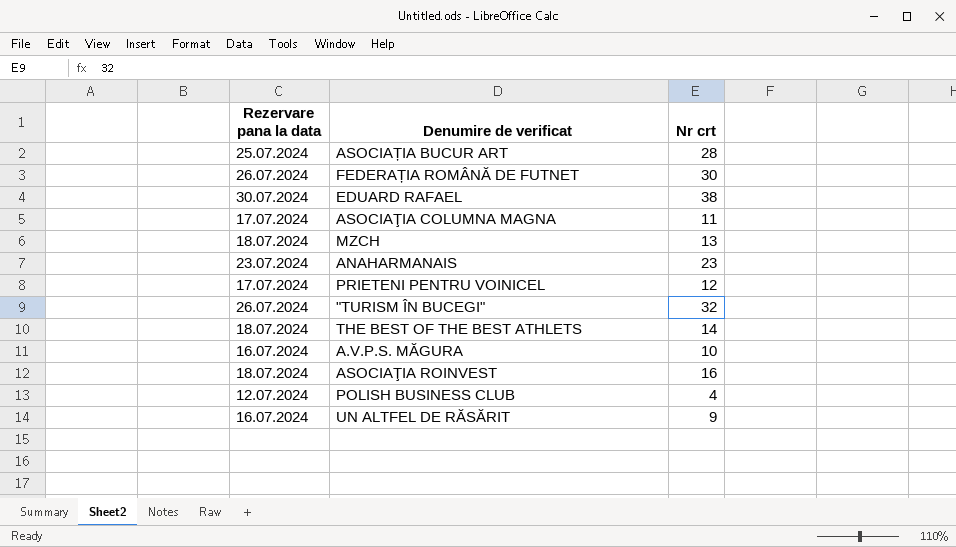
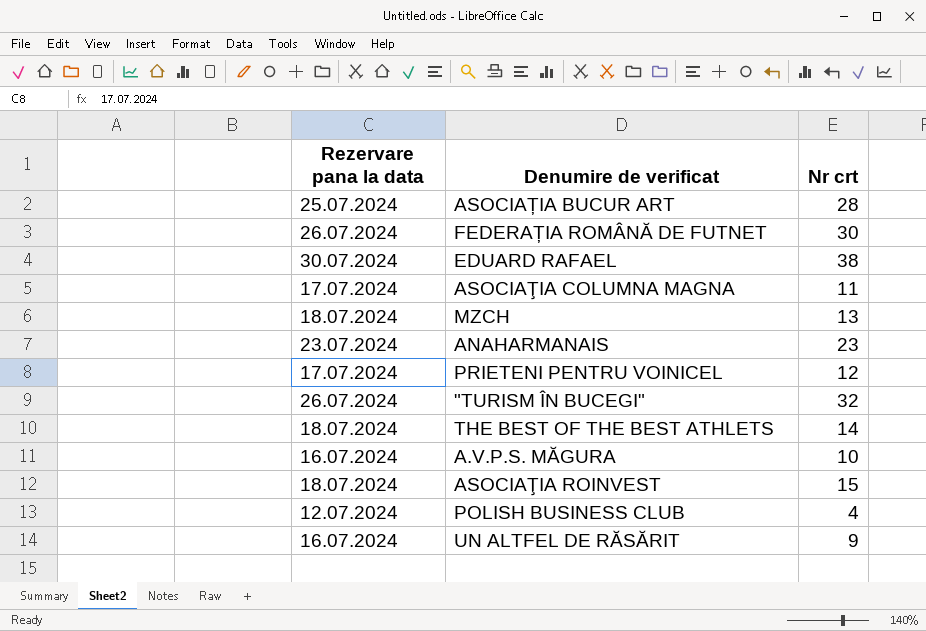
ASOCIAŢIA ROINVEST | Nr crt: 16 -> 15

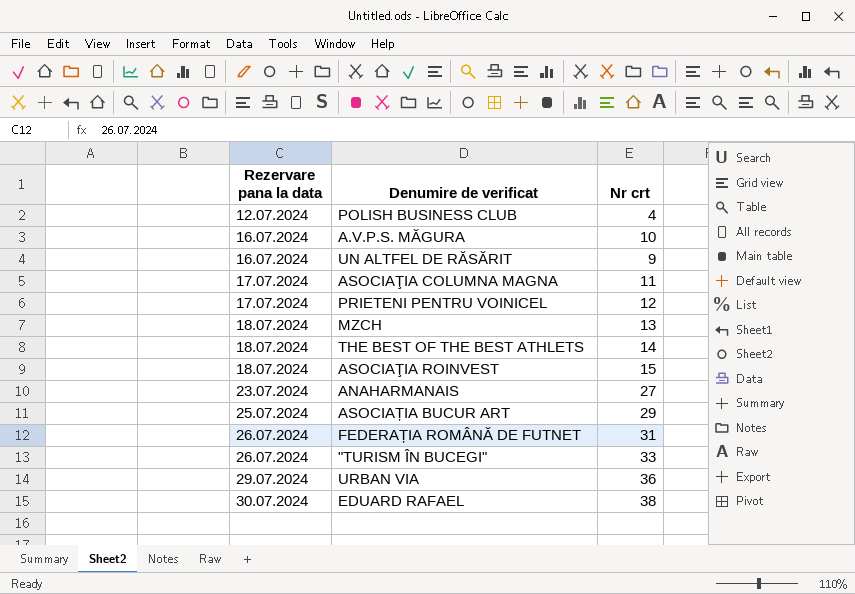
row order: none -> Rezervare pana la data ascending
ANAHARMANAIS | Nr crt: 23 -> 27
ASOCIAȚIA BUCUR ART | Nr crt: 28 -> 29
FEDERAȚIA ROMÂNĂ DE FUTNET | Nr crt: 30 -> 31
"TURISM ÎN BUCEGI" | Nr crt: 32 -> 33
row URBAN VIA: none -> 29.07.2024 | 36

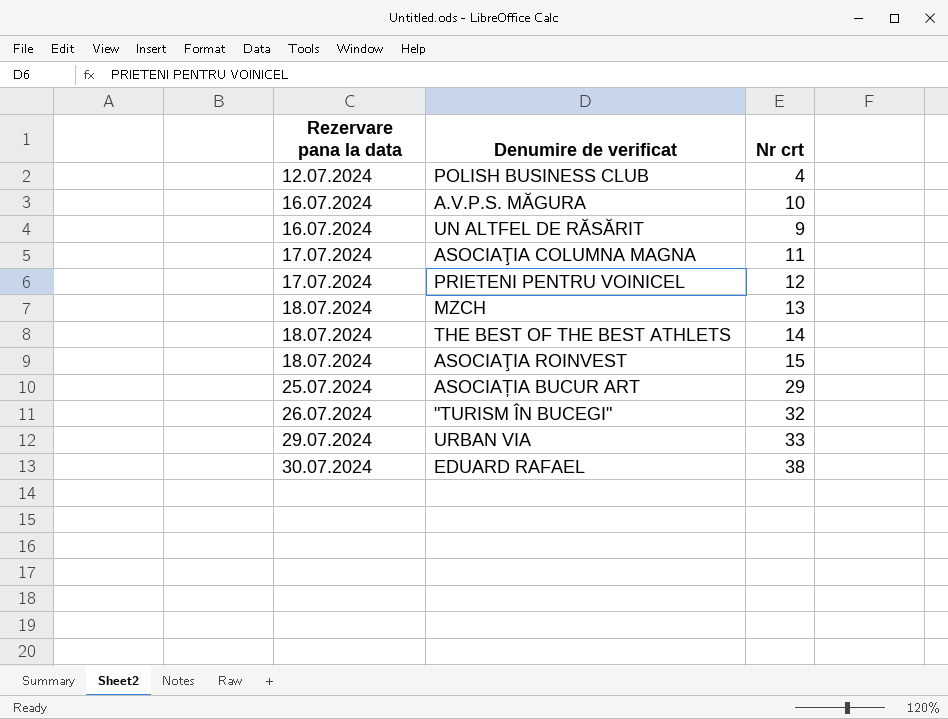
row ANAHARMANAIS: 23.07.2024 | 27 -> none
row FEDERAȚIA ROMÂNĂ DE FUTNET: 26.07.2024 | 31 -> none
"TURISM ÎN BUCEGI" | Nr crt: 33 -> 32
URBAN VIA | Nr crt: 36 -> 33

